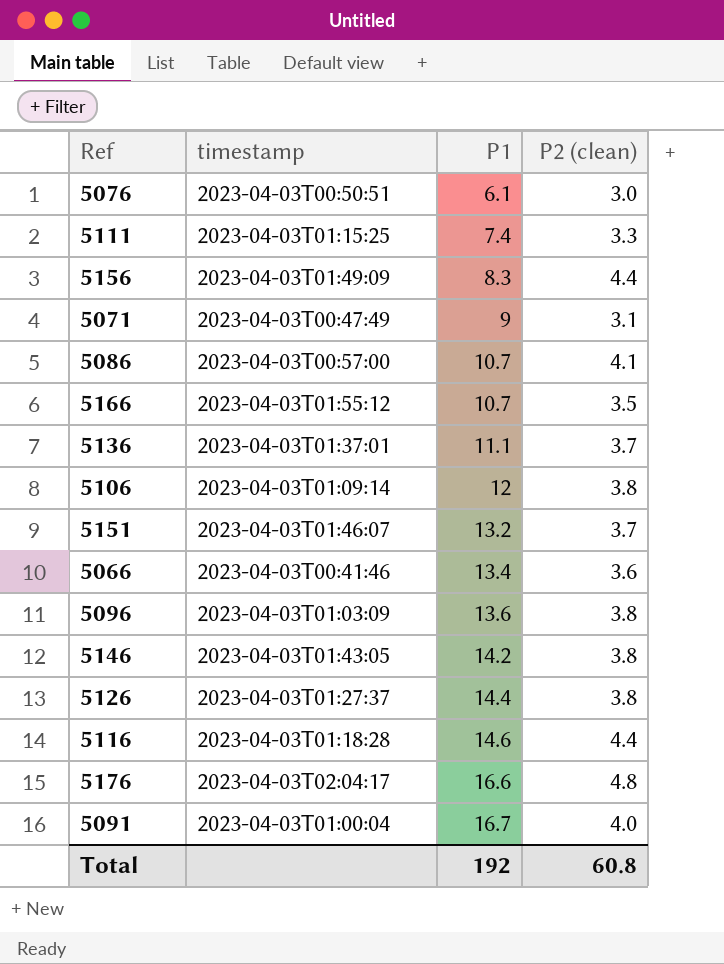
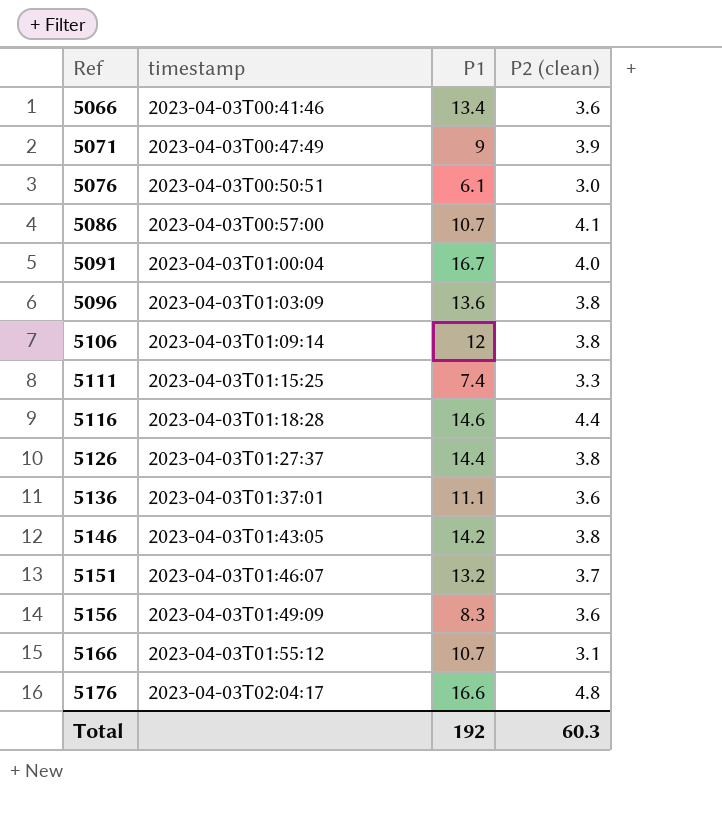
row order: P1 ascending -> Ref ascending
5071 | P2 (clean): 3.1 -> 3.9
5136 | P2 (clean): 3.7 -> 3.6
5156 | P2 (clean): 4.4 -> 3.6
5166 | P2 (clean): 3.5 -> 3.1
Total | P2 (clean): 60.8 -> 60.3

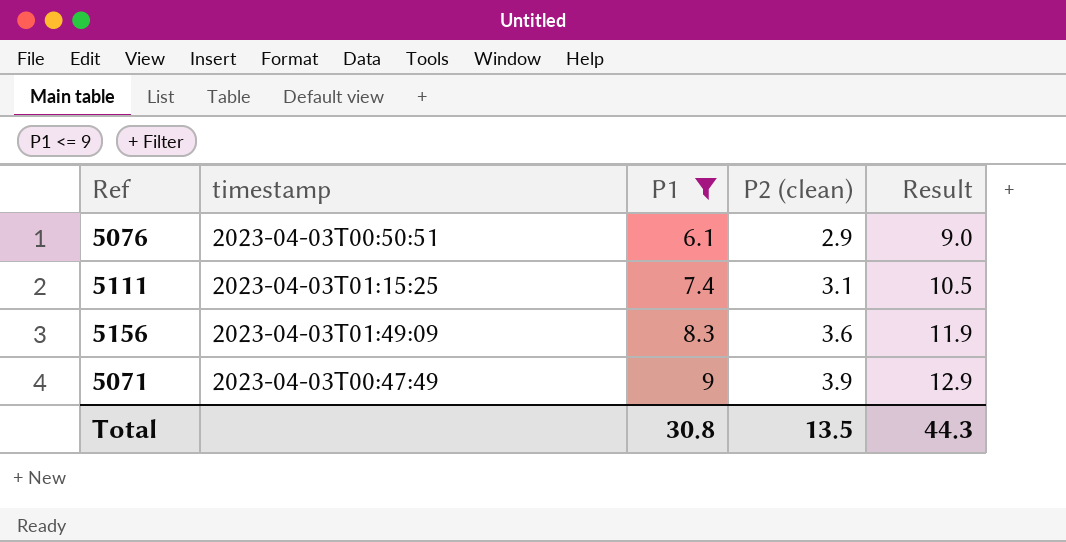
filter: none -> P1 <= 9
row order: Ref ascending -> P1 ascending
column Result | formula: none -> [P1] + [P2 (clean)]
5076 | P2 (clean): 3.0 -> 2.9
5111 | P2 (clean): 3.3 -> 3.1
Total | P1: 192 -> 30.8
Total | P2 (clean): 60.3 -> 13.5

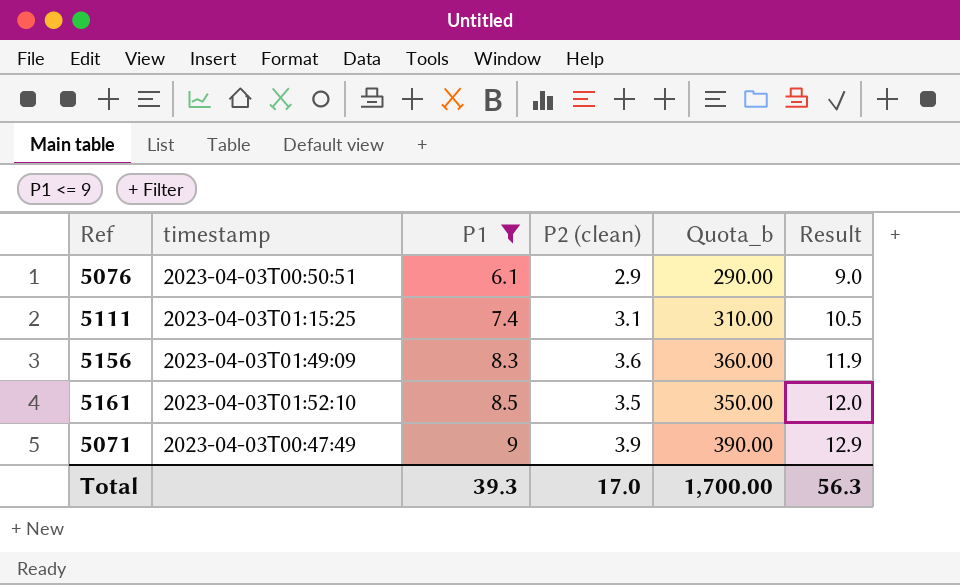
column Quota_b | formula: none -> [P2 (clean)] * 100
row 5161: none -> 2023-04-03T01:52:10 | 8.5 | 3.5 | 350.00 | 12.0
Total | P1: 30.8 -> 39.3
Total | P2 (clean): 13.5 -> 17.0
Total | Result: 44.3 -> 56.3

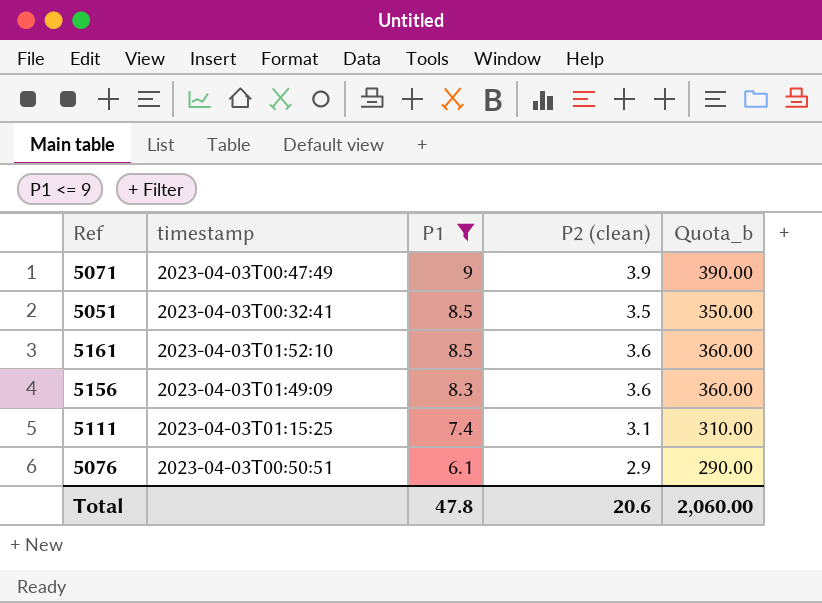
row order: P1 ascending -> P1 descending
column Result | formula: [P1] + [P2 (clean)] -> none
row 5051: none -> 2023-04-03T00:32:41 | 8.5 | 3.5 | 350.00
5161 | P2 (clean): 3.5 -> 3.6
5161 | Quota_b: 350.00 -> 360.00
Total | P1: 39.3 -> 47.8
Total | P2 (clean): 17.0 -> 20.6
Total | Quota_b: 1,700.00 -> 2,060.00

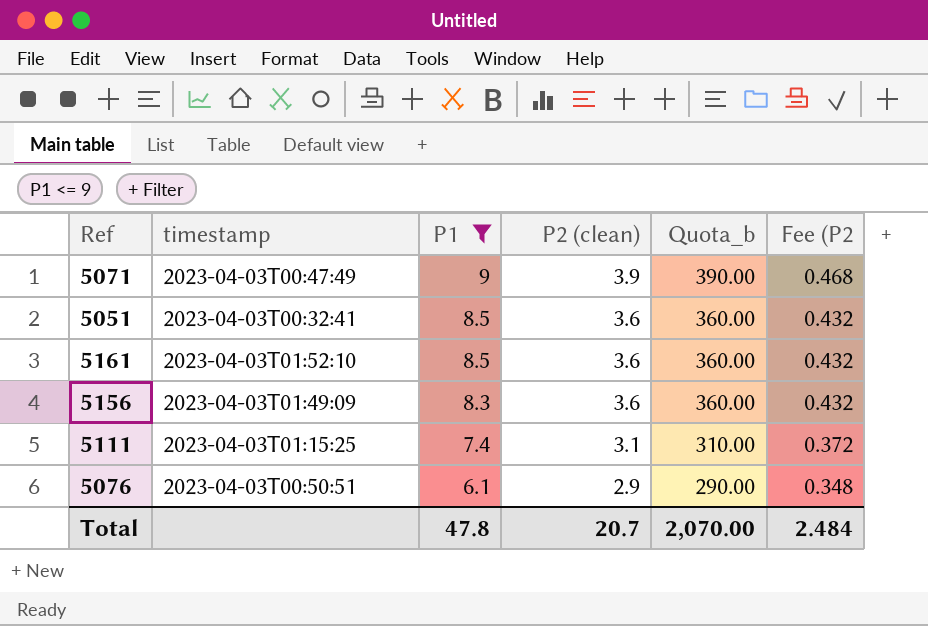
column Fee (P2 | formula: none -> [P2 (clean)] * 0.12
5051 | P2 (clean): 3.5 -> 3.6
5051 | Quota_b: 350.00 -> 360.00
Total | P2 (clean): 20.6 -> 20.7
Total | Quota_b: 2,060.00 -> 2,070.00

